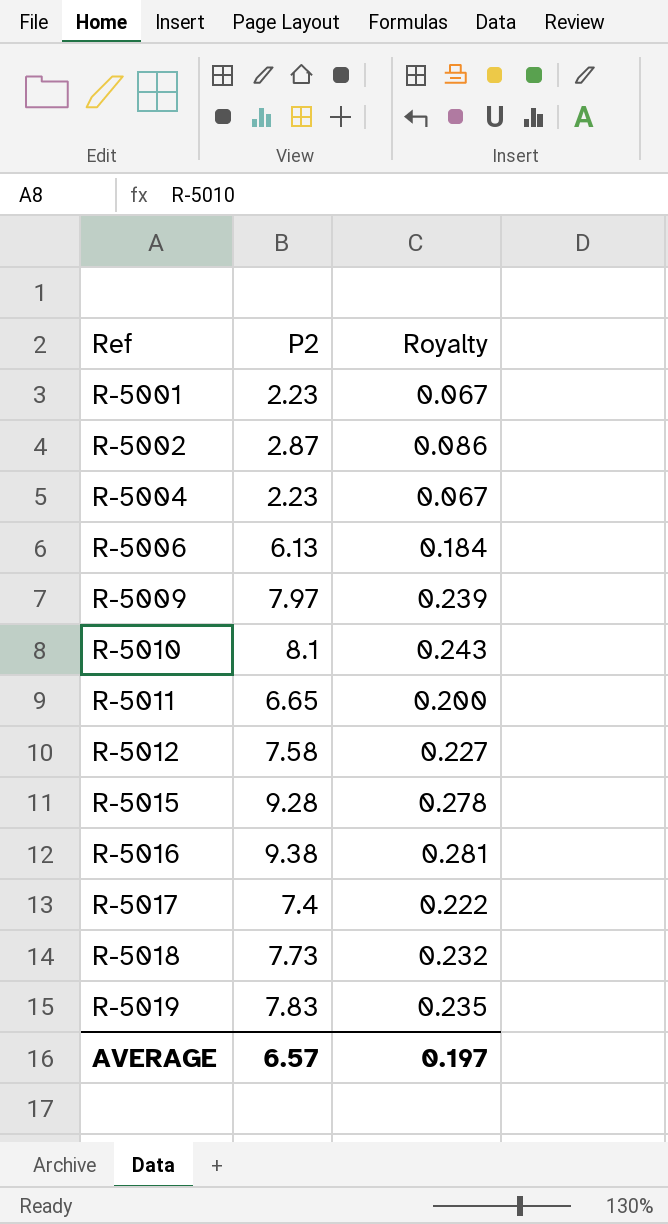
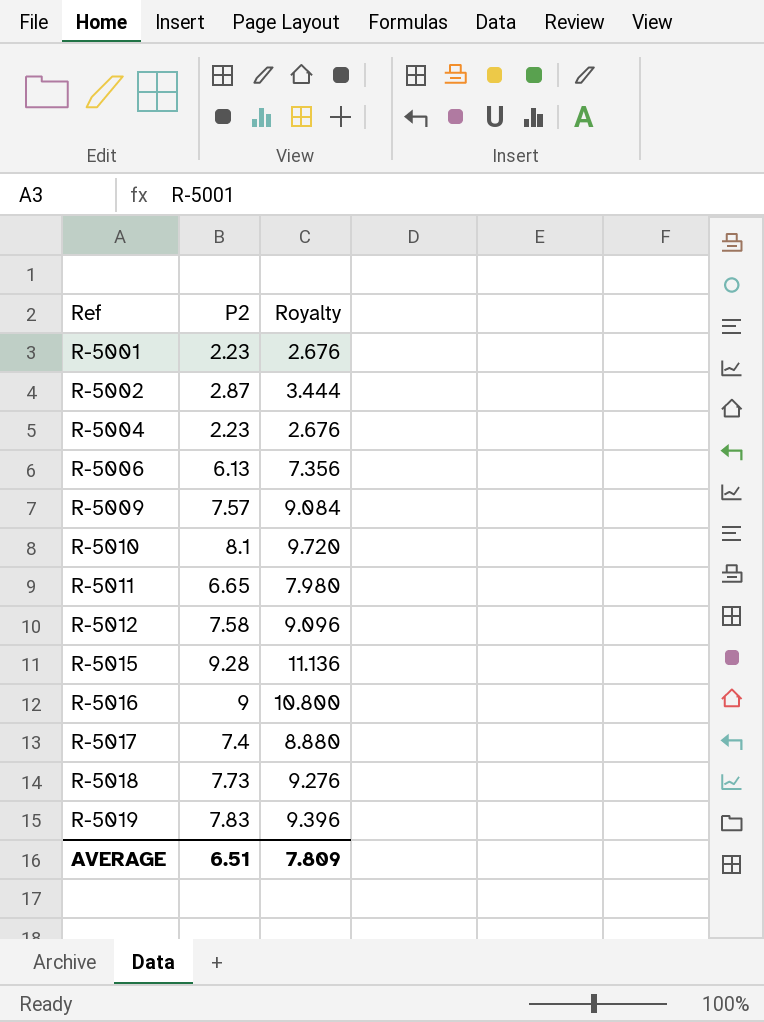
column Royalty | formula: [P2] * 0.03 -> [P2] * 1.2
R-5009 | P2: 7.97 -> 7.57
R-5016 | P2: 9.38 -> 9
AVERAGE | P2: 6.57 -> 6.51
AVERAGE | Royalty: 0.197 -> 7.809

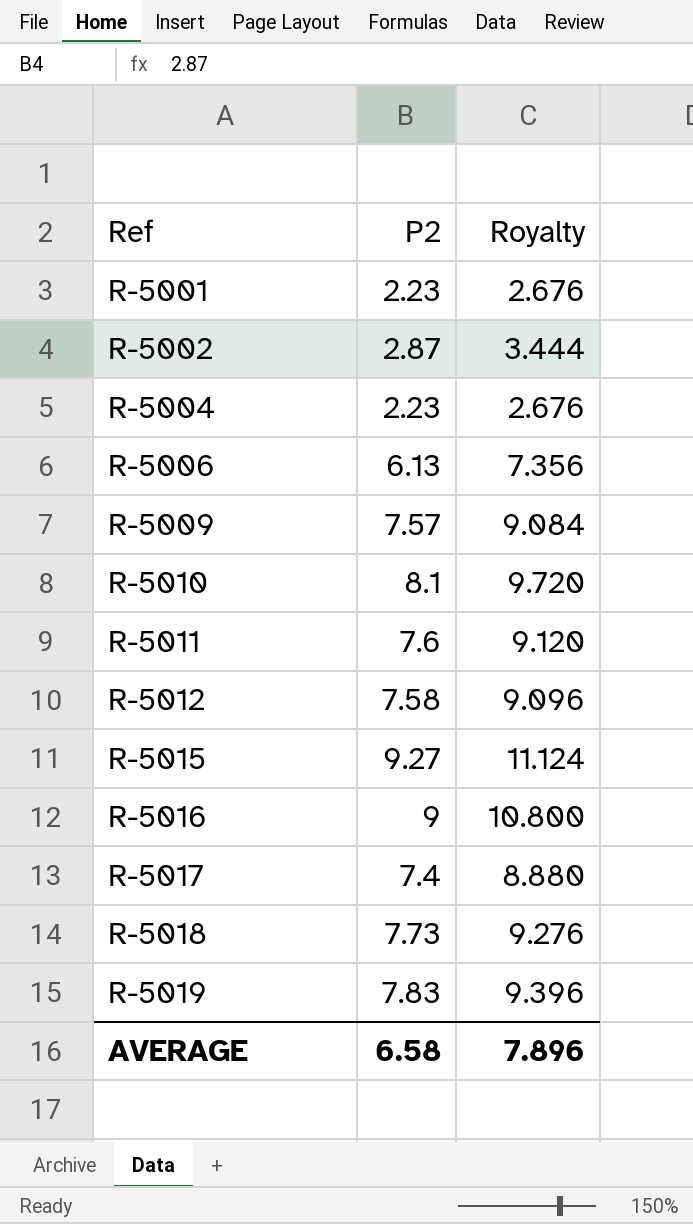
R-5011 | P2: 6.65 -> 7.6
R-5011 | Royalty: 7.980 -> 9.120
R-5015 | P2: 9.28 -> 9.27
R-5015 | Royalty: 11.136 -> 11.124
AVERAGE | P2: 6.51 -> 6.58
AVERAGE | Royalty: 7.809 -> 7.896

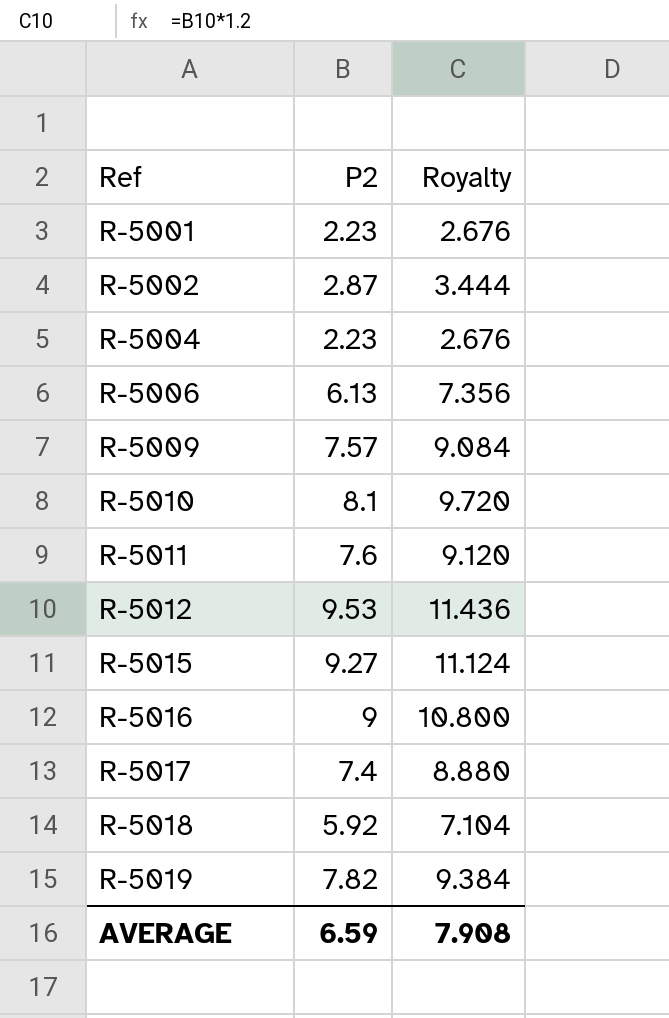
R-5012 | P2: 7.58 -> 9.53
R-5012 | Royalty: 9.096 -> 11.436
R-5018 | P2: 7.73 -> 5.92
R-5018 | Royalty: 9.276 -> 7.104
R-5019 | P2: 7.83 -> 7.82
R-5019 | Royalty: 9.396 -> 9.384
AVERAGE | P2: 6.58 -> 6.59
AVERAGE | Royalty: 7.896 -> 7.908

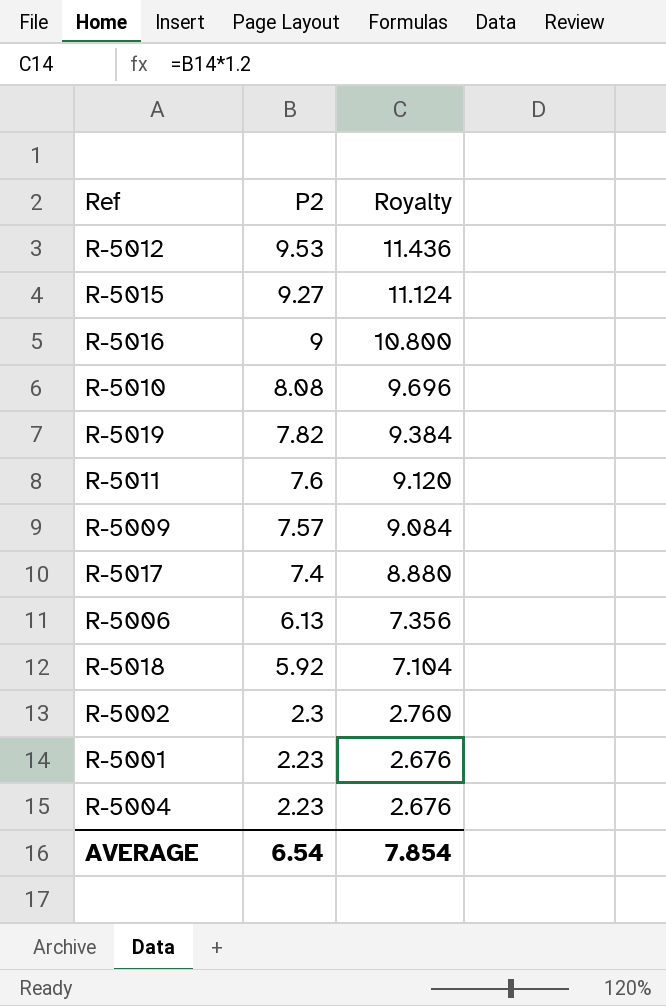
row order: Ref ascending -> P2 descending
R-5010 | P2: 8.1 -> 8.08
R-5010 | Royalty: 9.720 -> 9.696
R-5002 | P2: 2.87 -> 2.3
R-5002 | Royalty: 3.444 -> 2.760
AVERAGE | P2: 6.59 -> 6.54
AVERAGE | Royalty: 7.908 -> 7.854

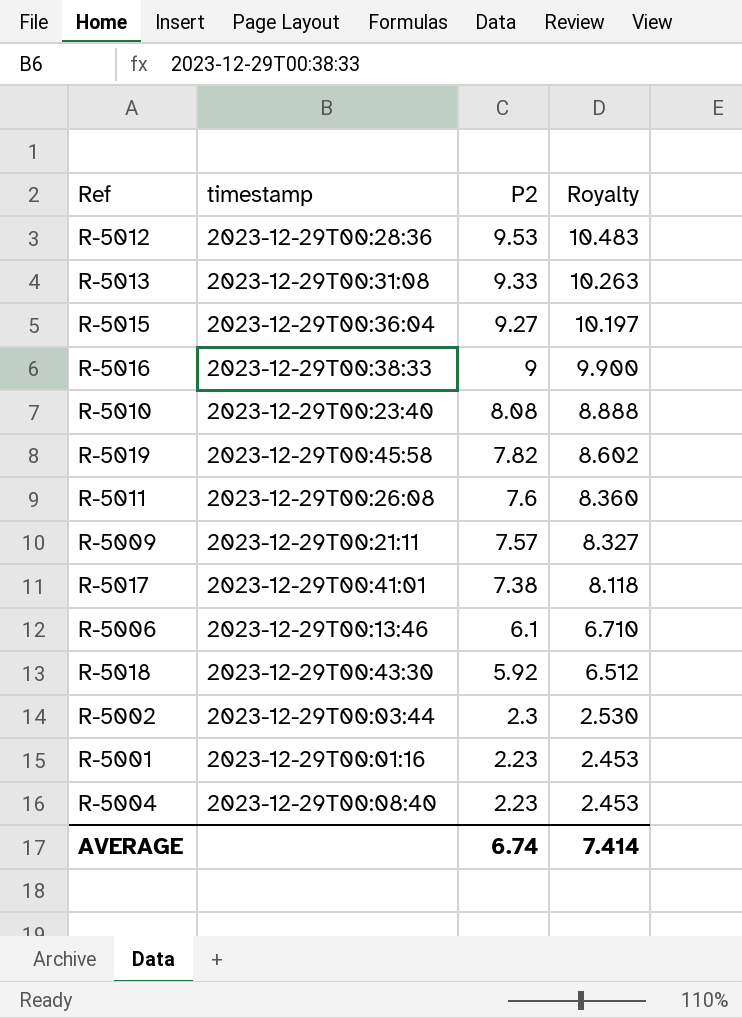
column timestamp | position: none -> 2
column Royalty | formula: [P2] * 1.2 -> [P2] * 1.1
row R-5013: none -> 2023-12-29T00:31:08 | 9.33 | 10.263
R-5017 | P2: 7.4 -> 7.38
R-5006 | P2: 6.13 -> 6.1
AVERAGE | P2: 6.54 -> 6.74
AVERAGE | Royalty: 7.854 -> 7.414

